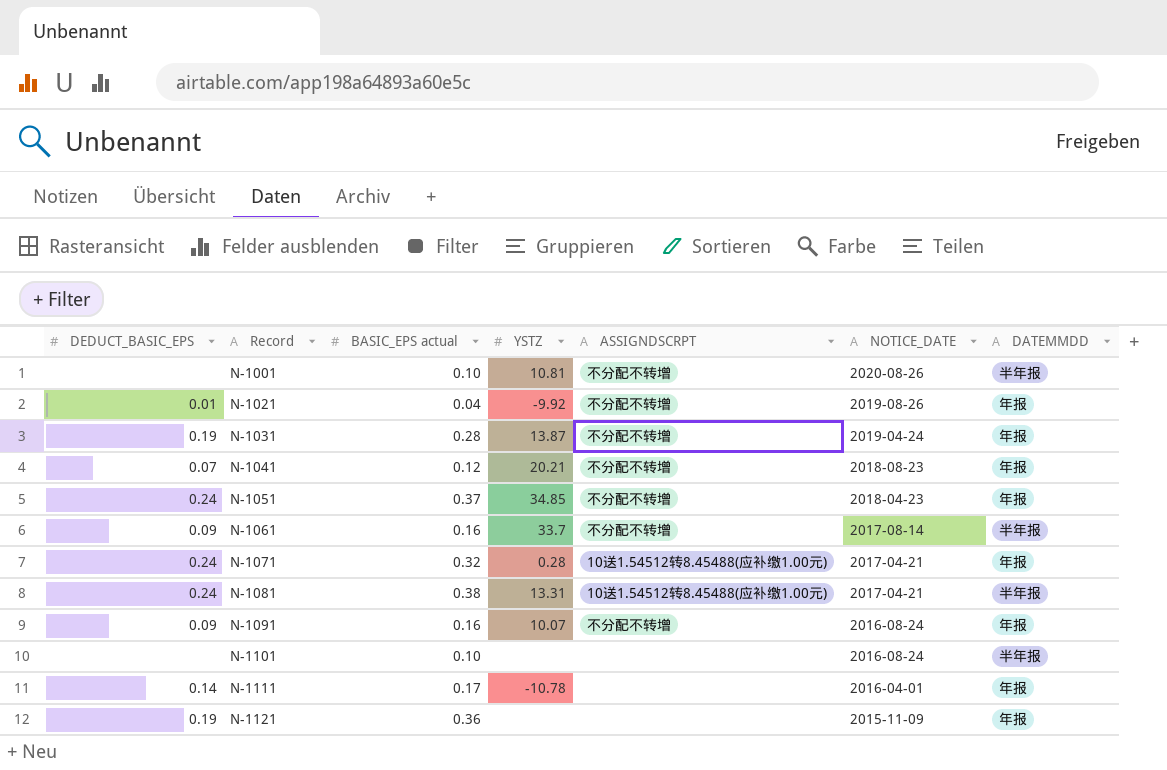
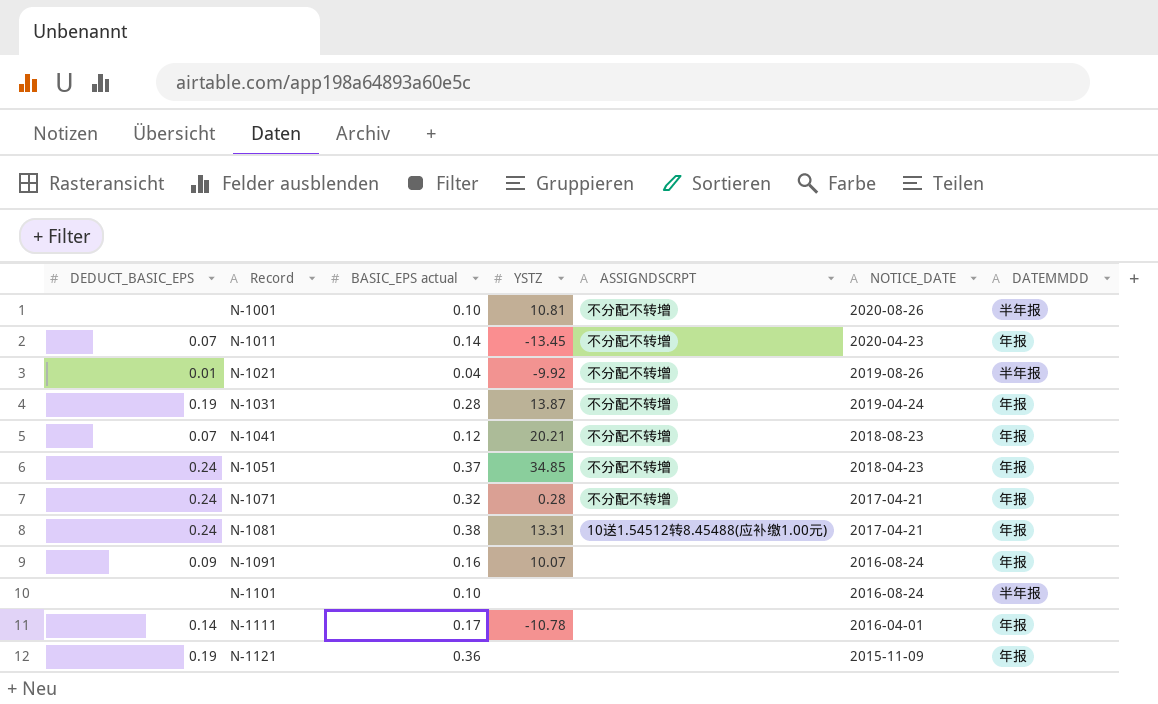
row N-1061: 0.09 | 0.16 | 33.7 | 不分配不转增 | 2017-08-14 | 半年报 -> none
row N-1011: none -> 0.07 | 0.14 | -13.45 | 不分配不转增 | 2020-04-23 | 年报
N-1021 | DATEMMDD: 年报 -> 半年报
N-1071 | ASSIGNDSCRPT: 10送1.54512转8.45488(应补缴1.00元) -> 不分配不转增
N-1081 | DATEMMDD: 半年报 -> 年报
N-1091 | ASSIGNDSCRPT: 不分配不转增 -> none

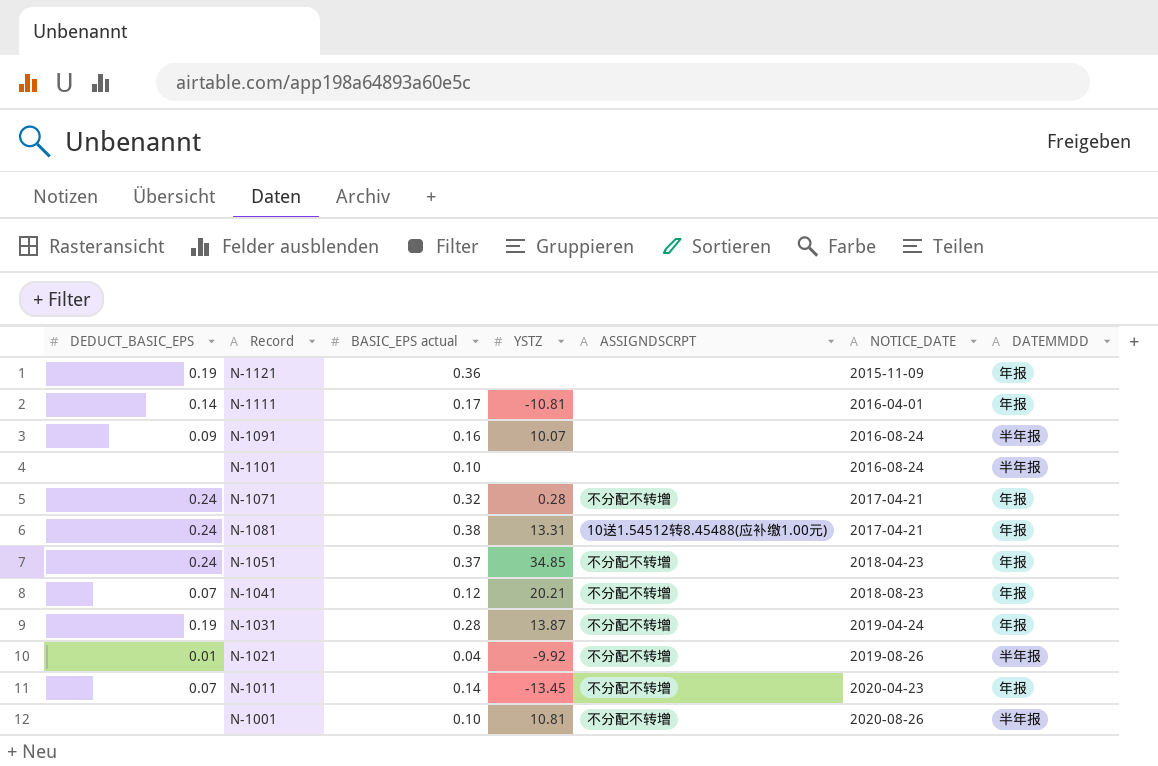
row order: Record ascending -> NOTICE_DATE ascending
N-1111 | YSTZ: -10.78 -> -10.81
N-1091 | DATEMMDD: 年报 -> 半年报

